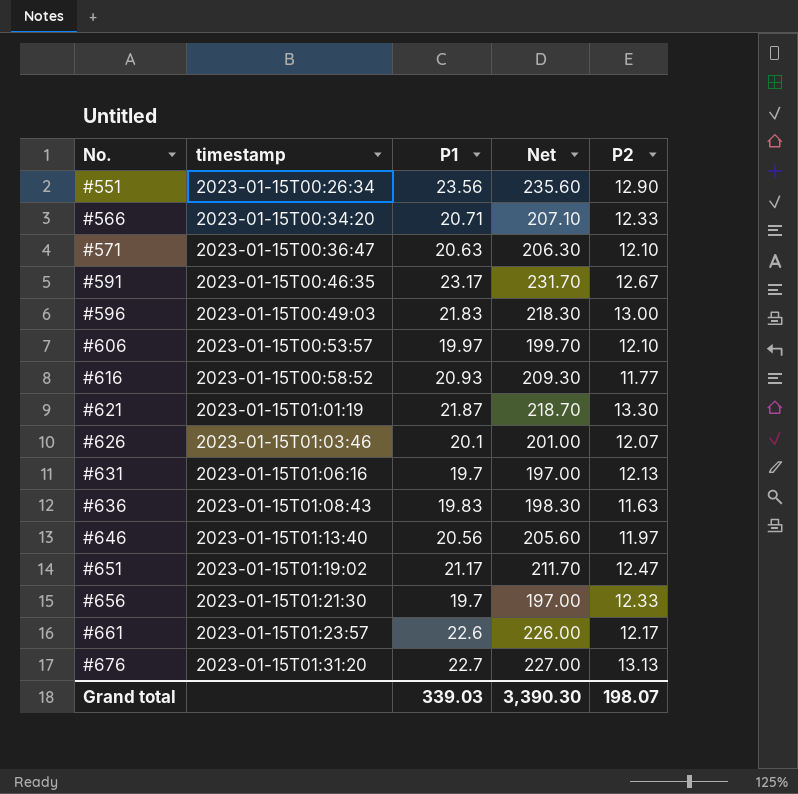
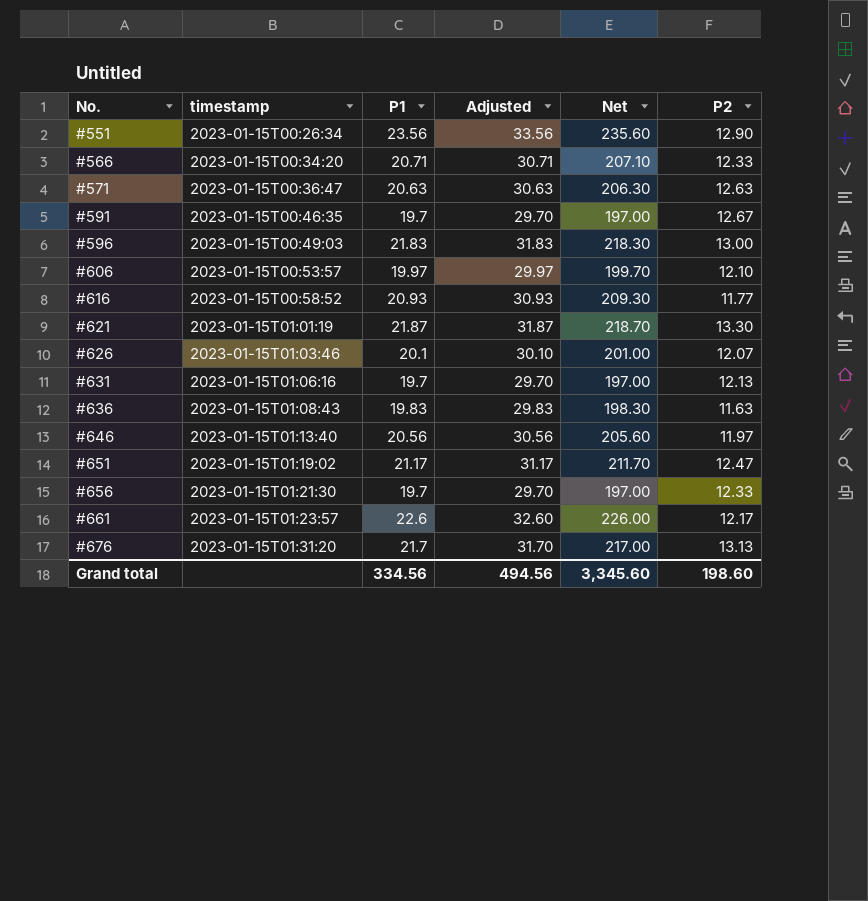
column Adjusted | formula: none -> [P1] + 10
#571 | P2: 12.10 -> 12.63
#591 | P1: 23.17 -> 19.7
#591 | Net: 231.70 -> 197.00
#676 | P1: 22.7 -> 21.7
#676 | Net: 227.00 -> 217.00
Grand total | P1: 339.03 -> 334.56
Grand total | Net: 3,390.30 -> 3,345.60
Grand total | P2: 198.07 -> 198.60

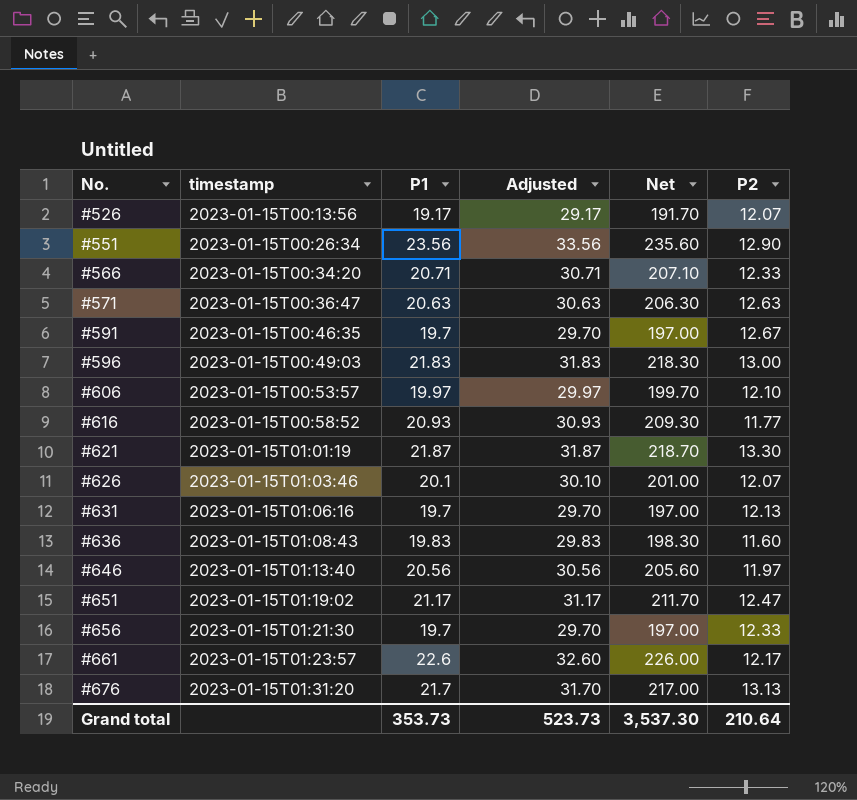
row #526: none -> 2023-01-15T00:13:56 | 19.17 | 29.17 | 191.70 | 12.07
#636 | P2: 11.63 -> 11.60
Grand total | P1: 334.56 -> 353.73
Grand total | Adjusted: 494.56 -> 523.73
Grand total | Net: 3,345.60 -> 3,537.30
Grand total | P2: 198.60 -> 210.64

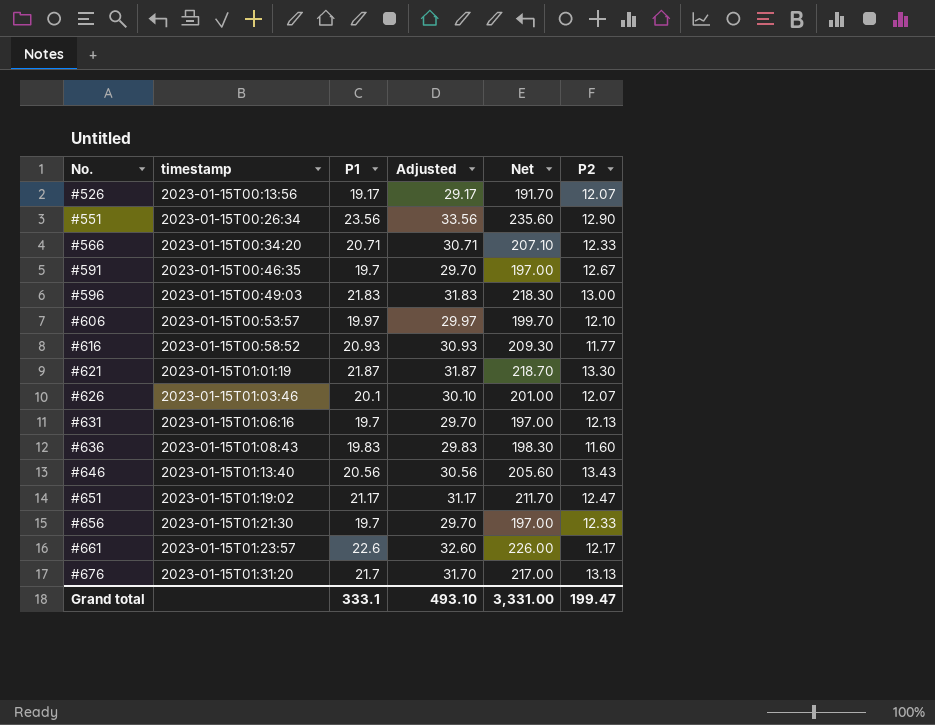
row #571: 2023-01-15T00:36:47 | 20.63 | 30.63 | 206.30 | 12.63 -> none
#646 | P2: 11.97 -> 13.43
Grand total | P1: 353.73 -> 333.1
Grand total | Adjusted: 523.73 -> 493.10
Grand total | Net: 3,537.30 -> 3,331.00
Grand total | P2: 210.64 -> 199.47

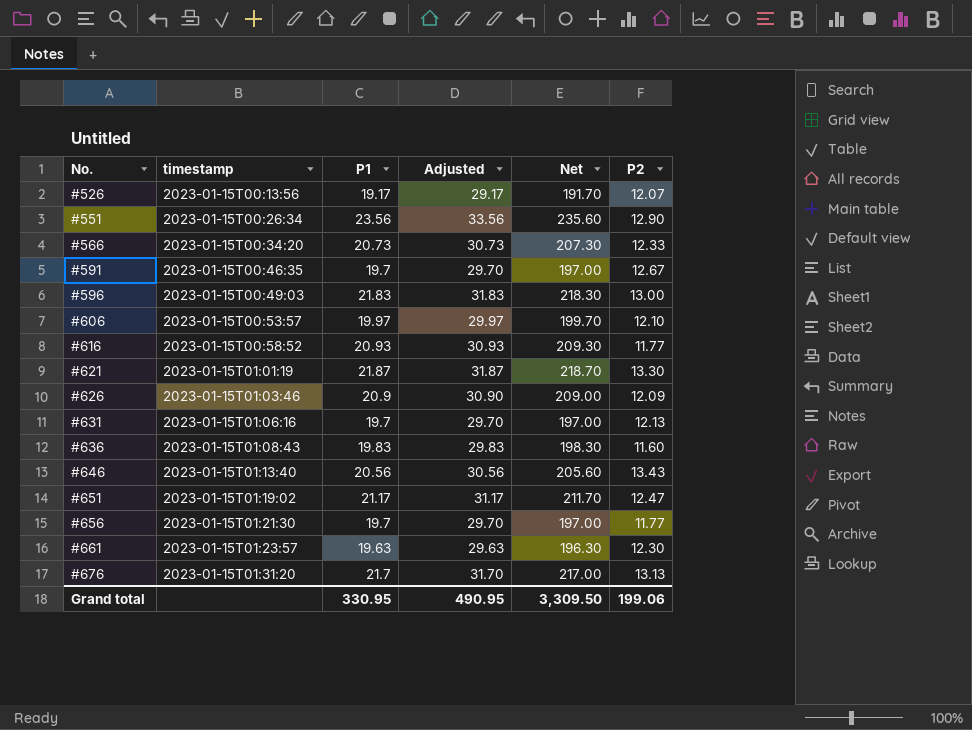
#566 | P1: 20.71 -> 20.73
#566 | Adjusted: 30.71 -> 30.73
#566 | Net: 207.10 -> 207.30
#626 | P1: 20.1 -> 20.9
#626 | Adjusted: 30.10 -> 30.90
#626 | Net: 201.00 -> 209.00
#626 | P2: 12.07 -> 12.09
#656 | P2: 12.33 -> 11.77
#661 | P1: 22.6 -> 19.63
#661 | Adjusted: 32.60 -> 29.63
#661 | Net: 226.00 -> 196.30
#661 | P2: 12.17 -> 12.30
Grand total | P1: 333.1 -> 330.95
Grand total | Adjusted: 493.10 -> 490.95
Grand total | Net: 3,331.00 -> 3,309.50
Grand total | P2: 199.47 -> 199.06

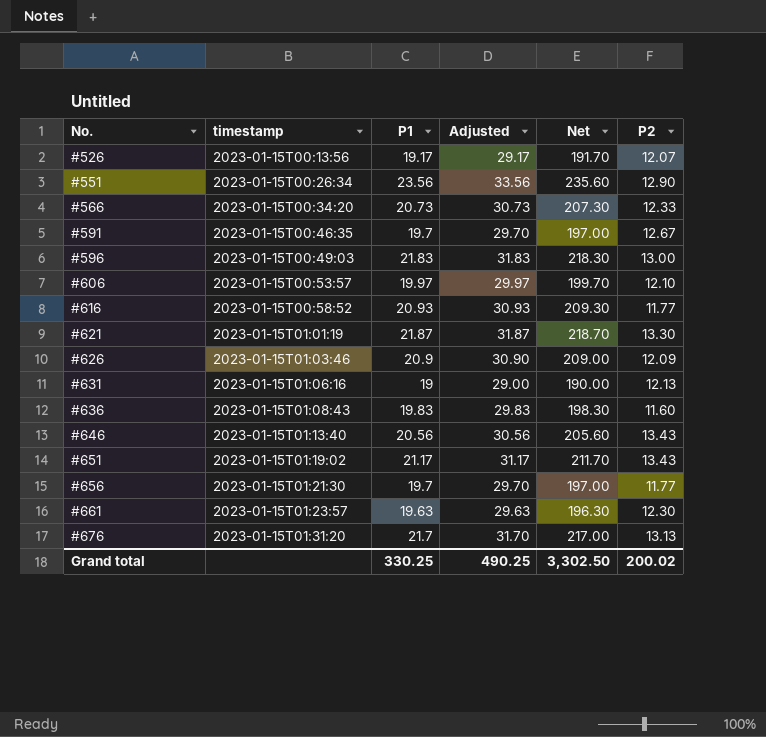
#631 | P1: 19.7 -> 19
#631 | Adjusted: 29.70 -> 29.00
#631 | Net: 197.00 -> 190.00
#651 | P2: 12.47 -> 13.43
Grand total | P1: 330.95 -> 330.25
Grand total | Adjusted: 490.95 -> 490.25
Grand total | Net: 3,309.50 -> 3,302.50
Grand total | P2: 199.06 -> 200.02

